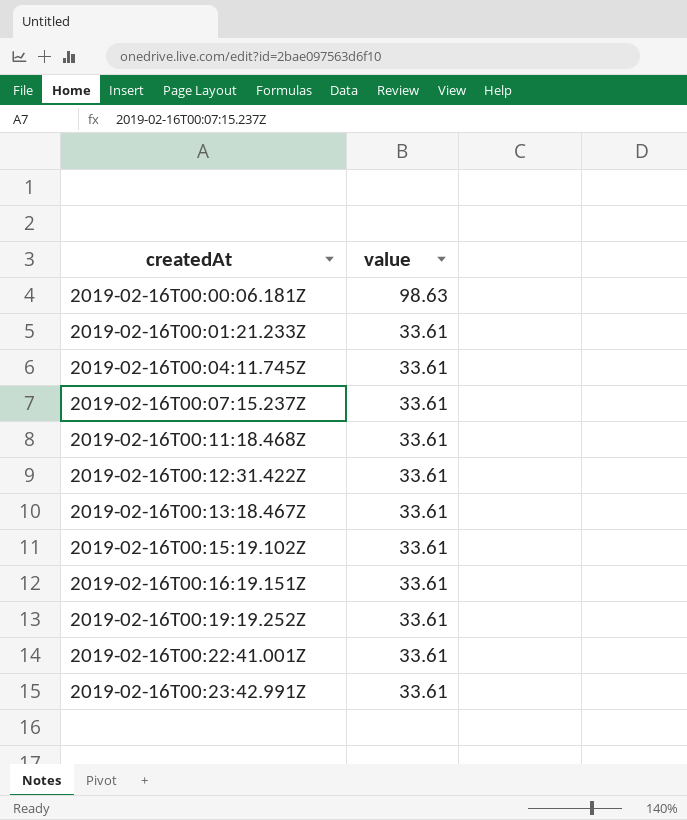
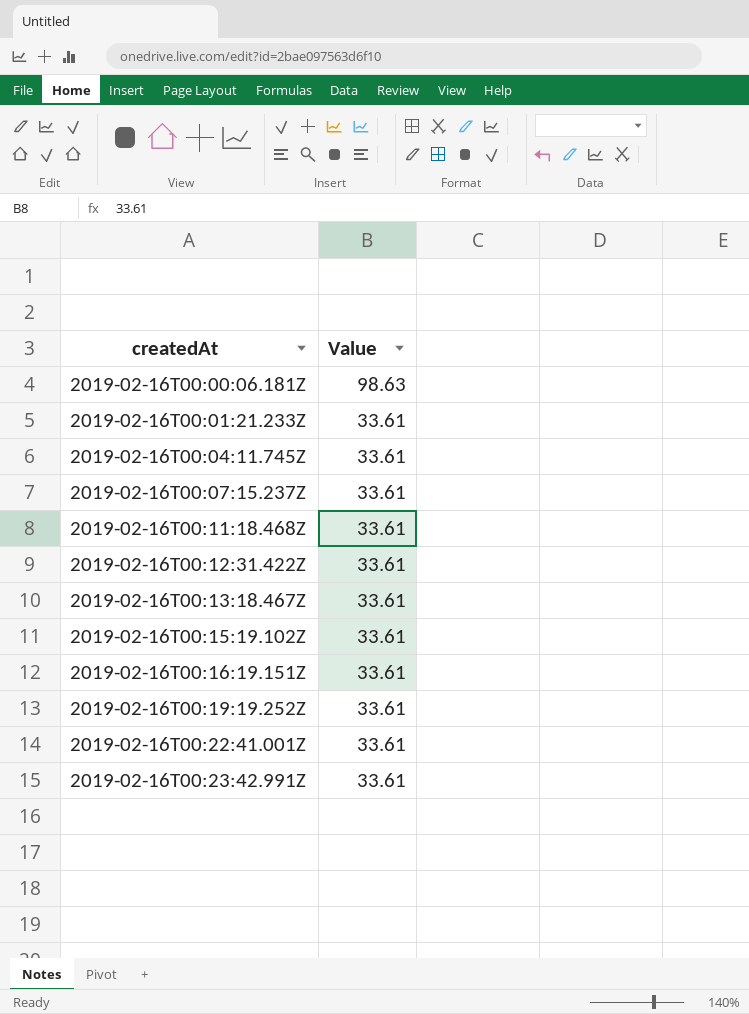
column name: value -> Value

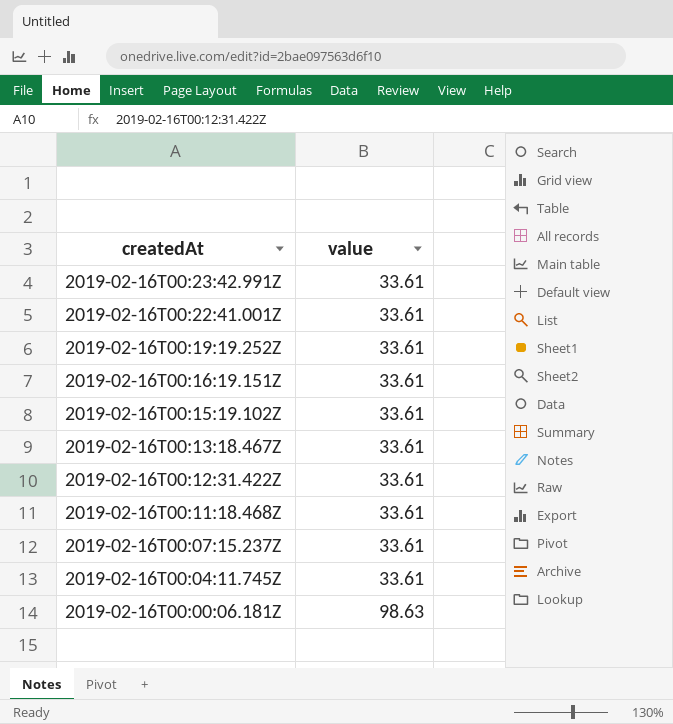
row order: createdAt ascending -> createdAt descending
column name: Value -> value
row 2019-02-16T00:01:21.233Z: 33.61 -> none

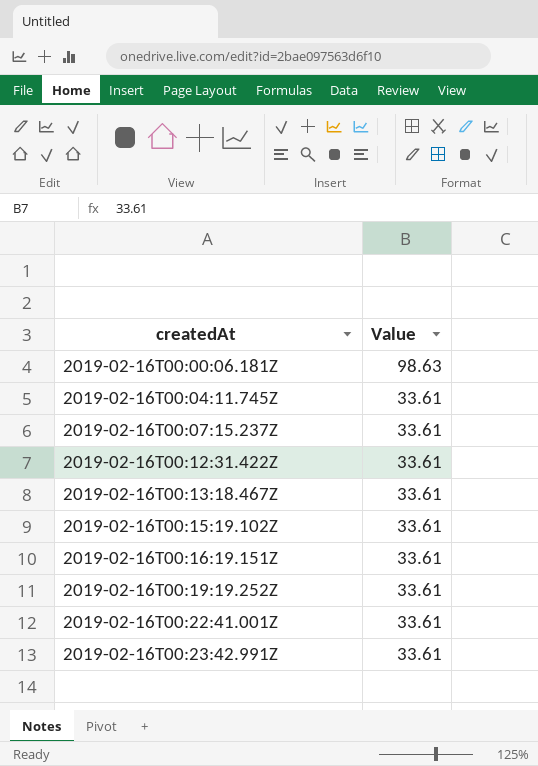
row order: createdAt descending -> createdAt ascending
column name: value -> Value
row 2019-02-16T00:11:18.468Z: 33.61 -> none

